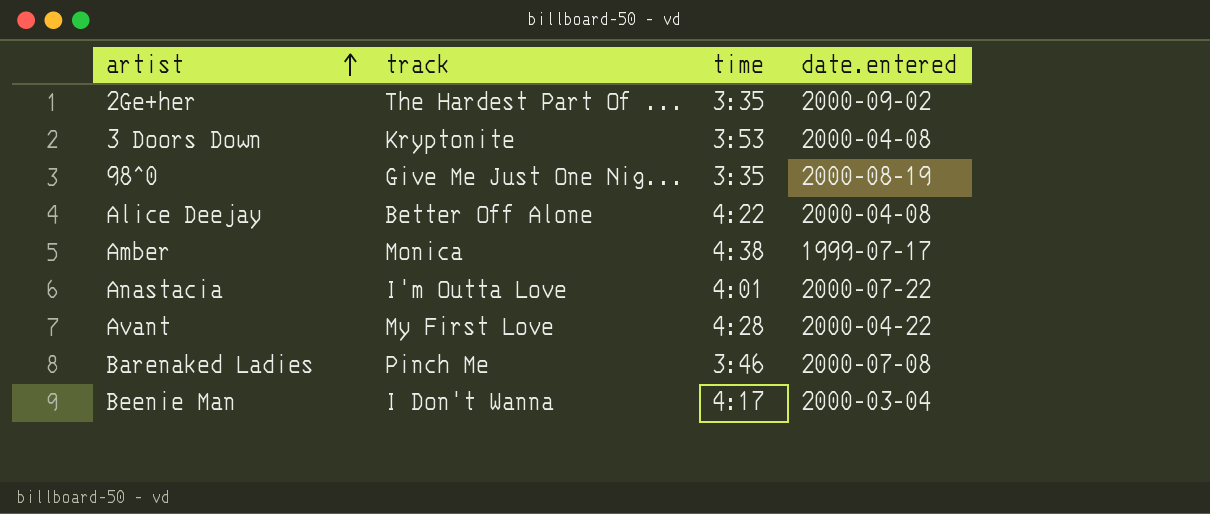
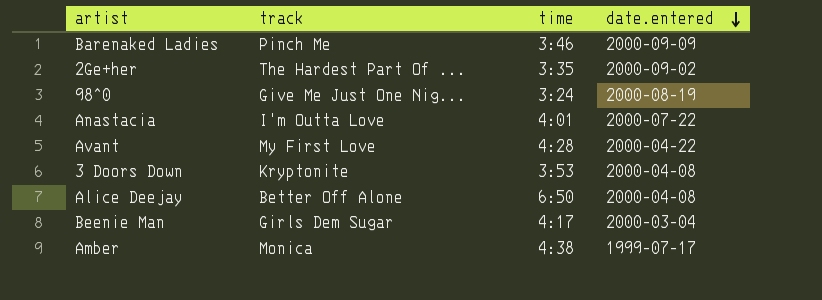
row order: artist ascending -> date.entered descending
Barenaked Ladies | date.entered: 2000-07-08 -> 2000-09-09
98^0 | time: 3:35 -> 3:24
Alice Deejay | time: 4:22 -> 6:50
Beenie Man | track: I Don't Wanna -> Girls Dem Sugar

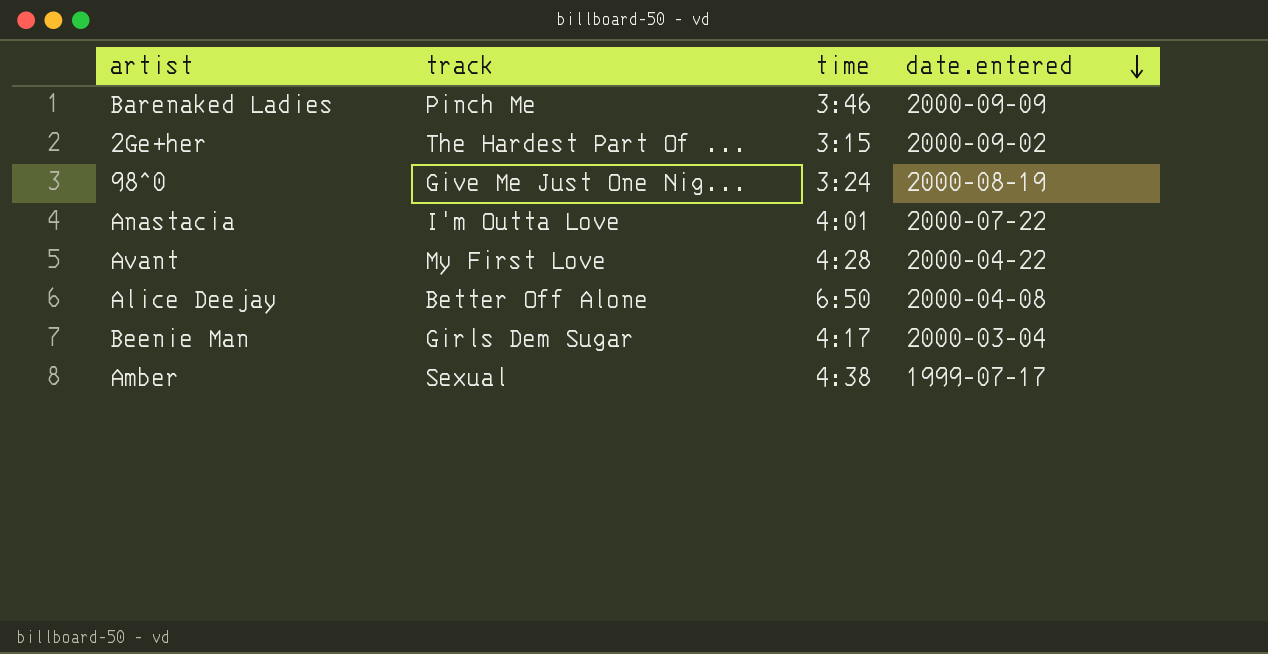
row 3 Doors Down: Kryptonite | 3:53 | 2000-04-08 -> none
2Ge+her | time: 3:35 -> 3:15
Amber | track: Monica -> Sexual

